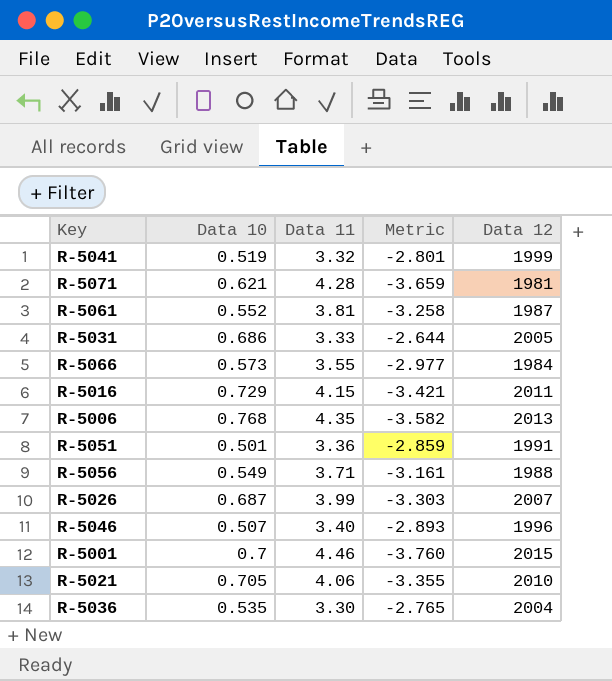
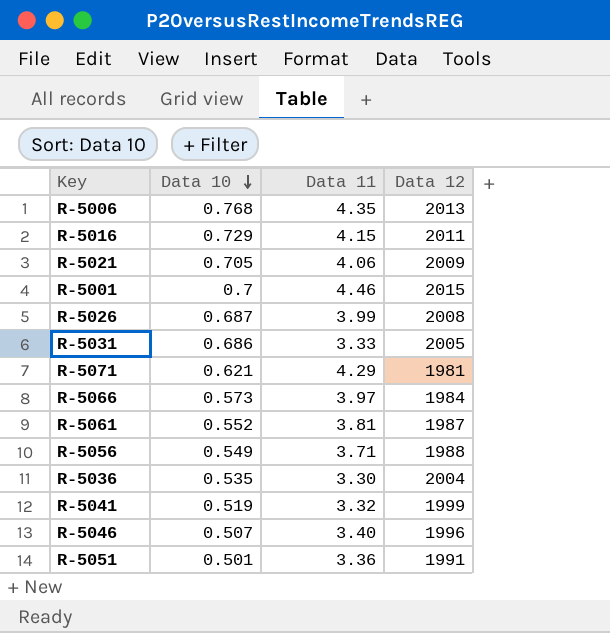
row order: none -> Data 10 descending
column Metric | formula: [Data 10] - [Data 11] -> none
R-5021 | Data 12: 2010 -> 2009
R-5026 | Data 12: 2007 -> 2008
R-5071 | Data 11: 4.28 -> 4.29
R-5066 | Data 11: 3.55 -> 3.97

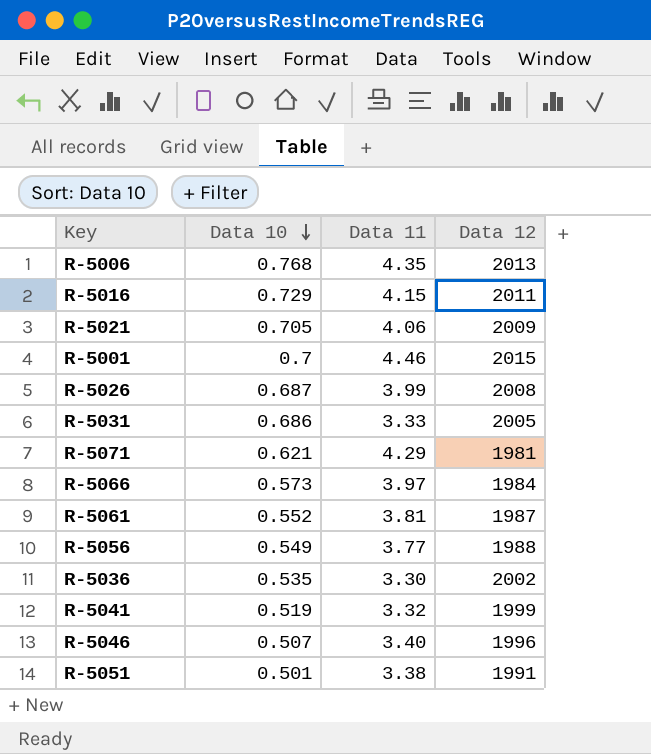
R-5056 | Data 11: 3.71 -> 3.77
R-5036 | Data 12: 2004 -> 2002
R-5051 | Data 11: 3.36 -> 3.38

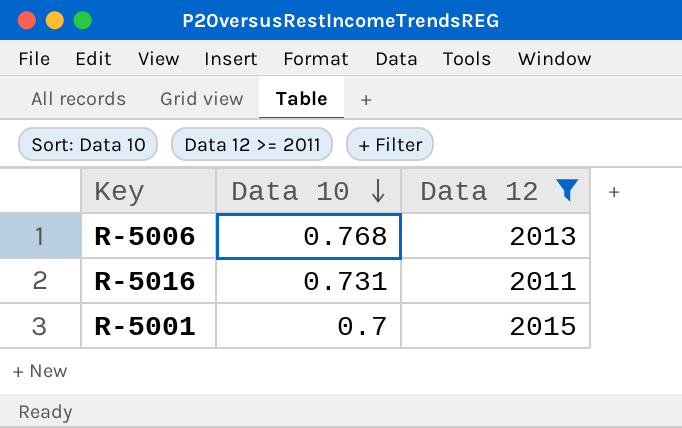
filter: none -> Data 12 >= 2011
column Data 11 | position: 3 -> none
R-5016 | Data 10: 0.729 -> 0.731

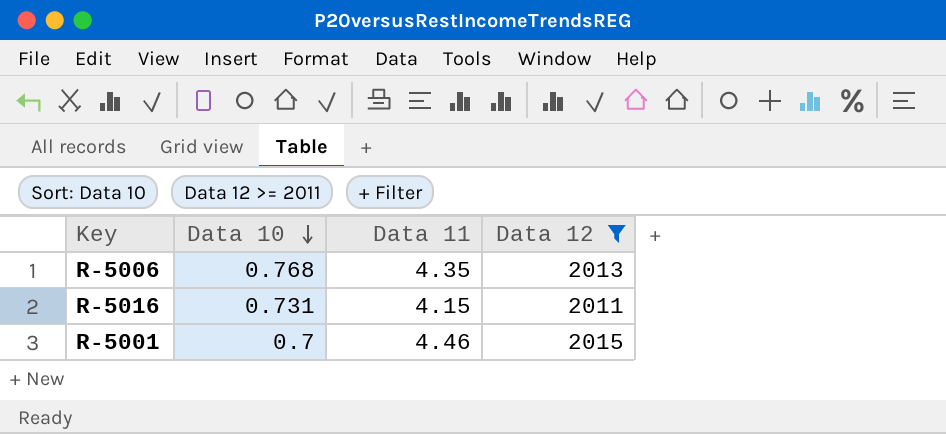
column Data 11 | position: none -> 3

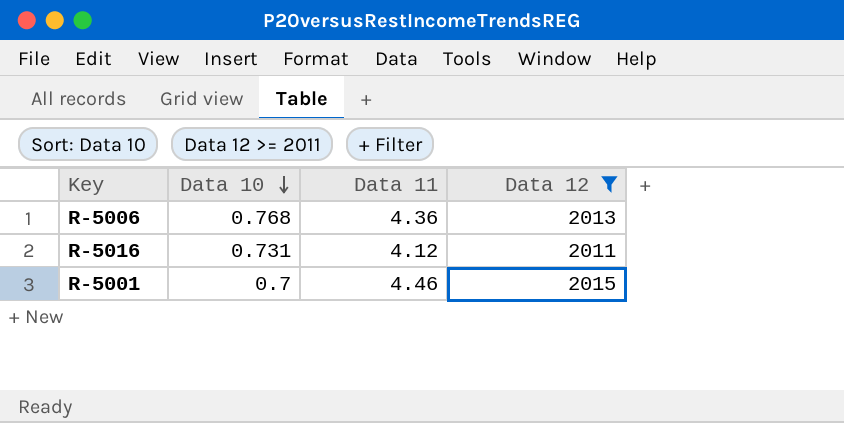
R-5006 | Data 11: 4.35 -> 4.36
R-5016 | Data 11: 4.15 -> 4.12

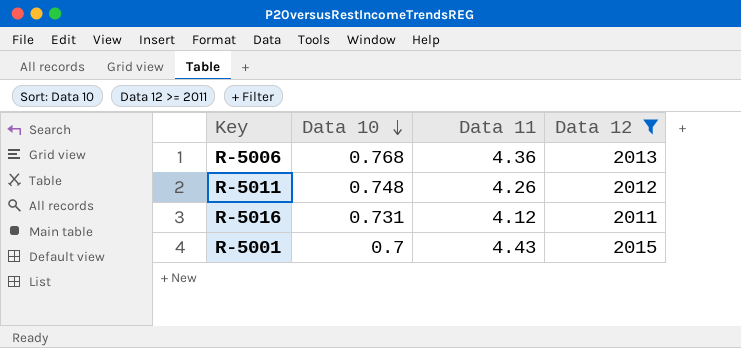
row R-5011: none -> 0.748 | 4.26 | 2012
R-5001 | Data 11: 4.46 -> 4.43

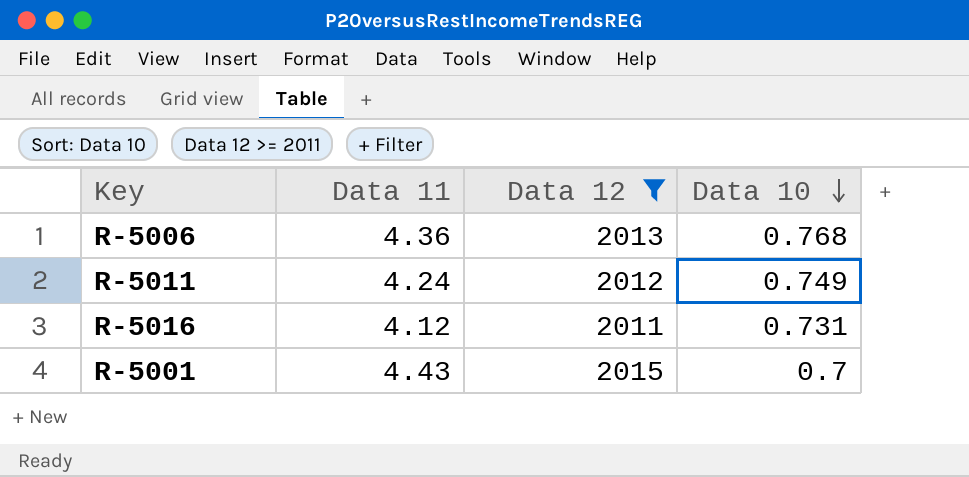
column Data 10 | position: 2 -> 4
R-5011 | Data 11: 4.26 -> 4.24
R-5011 | Data 10: 0.748 -> 0.749

